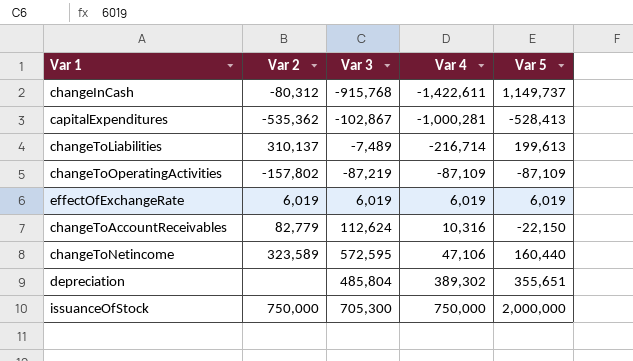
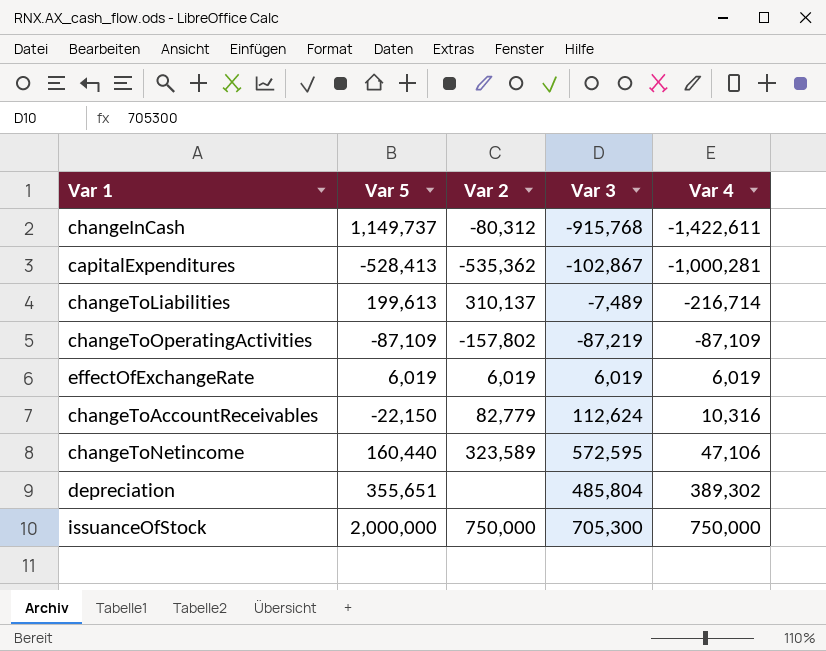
column Var 5 | position: 5 -> 2

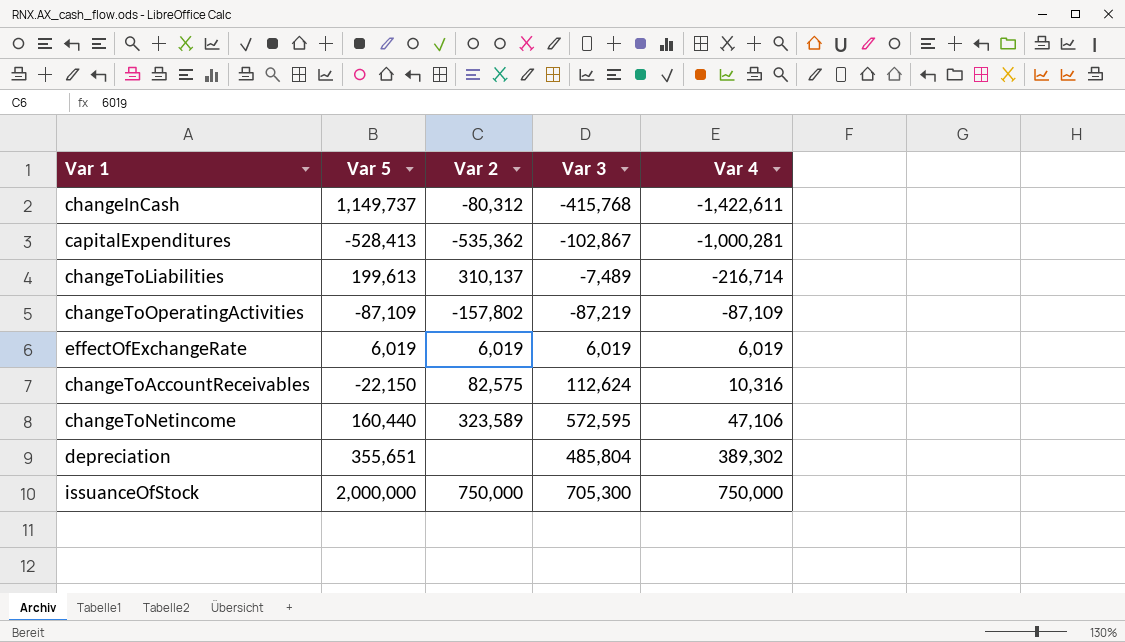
changeInCash | Var 3: -915,768 -> -415,768
changeToAccountReceivables | Var 2: 82,779 -> 82,575

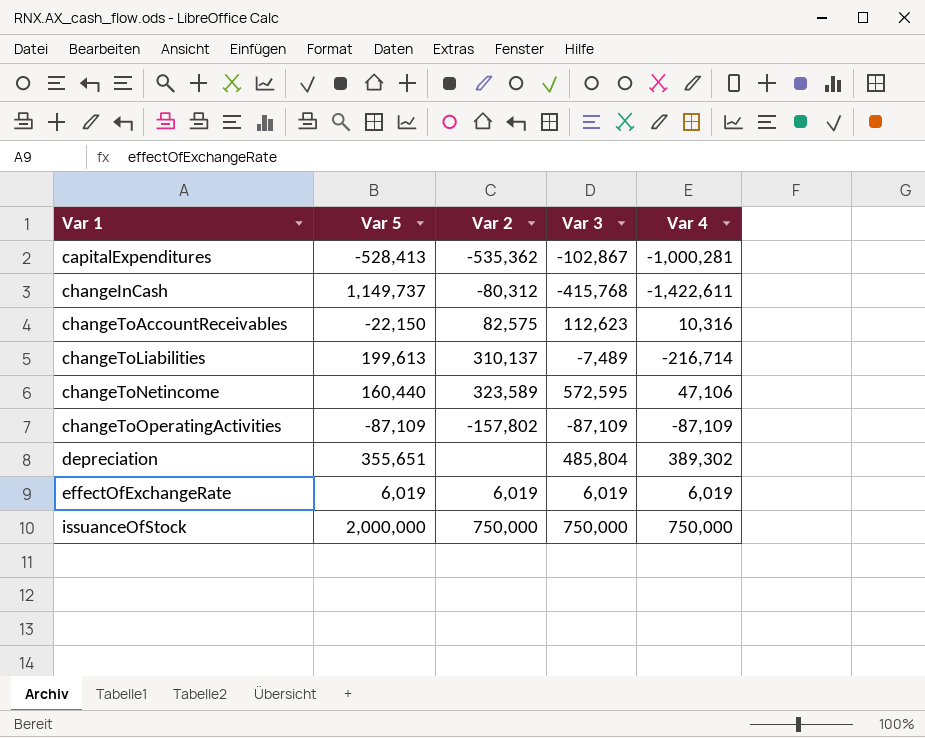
row order: Var 4 ascending -> Var 1 ascending
changeToAccountReceivables | Var 3: 112,624 -> 112,623
changeToOperatingActivities | Var 3: -87,219 -> -87,109
issuanceOfStock | Var 3: 705,300 -> 750,000

